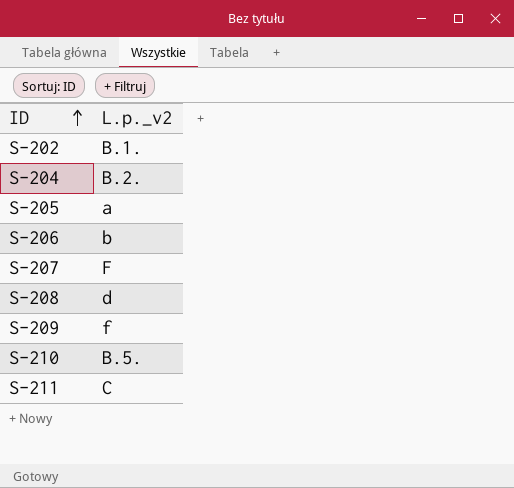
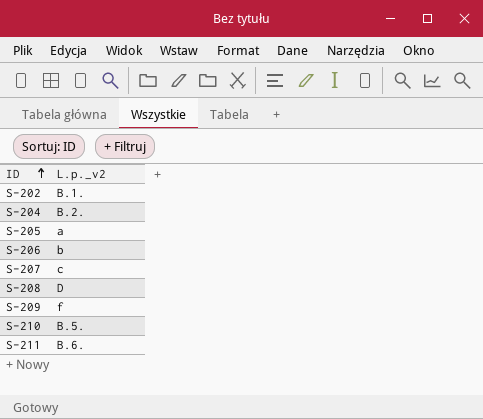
S-207 | L.p._v2: F -> c
S-208 | L.p._v2: d -> D
S-211 | L.p._v2: C -> B.6.

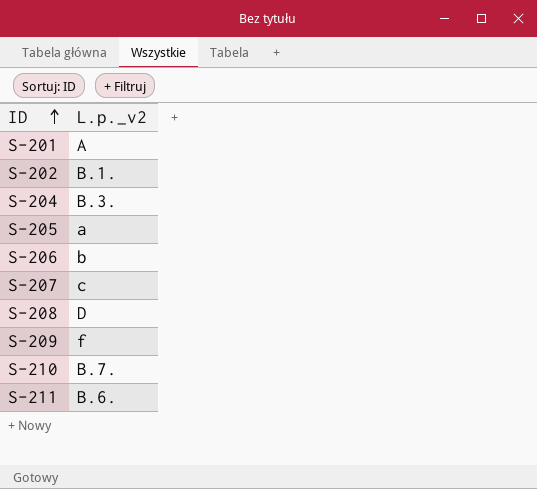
row S-201: none -> A
S-204 | L.p._v2: B.2. -> B.3.
S-210 | L.p._v2: B.5. -> B.7.

